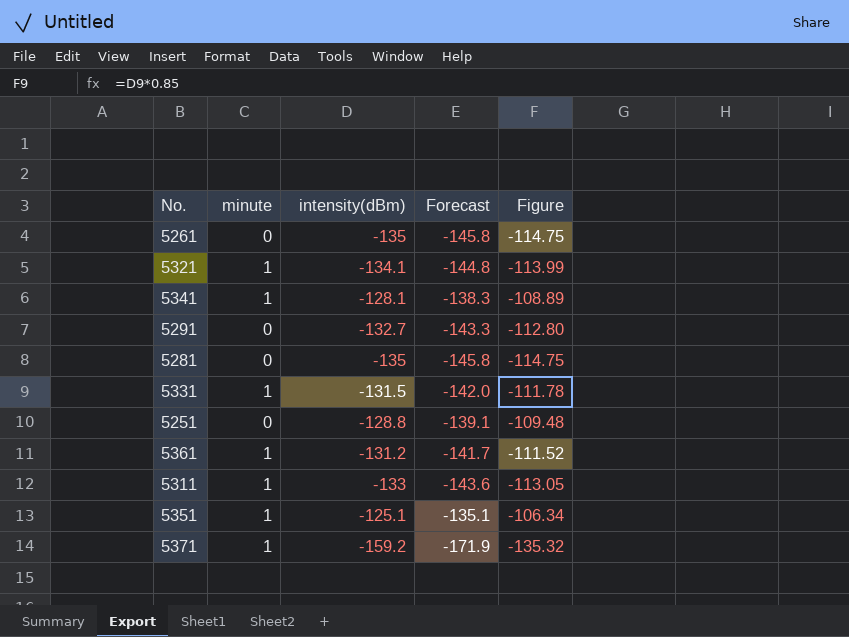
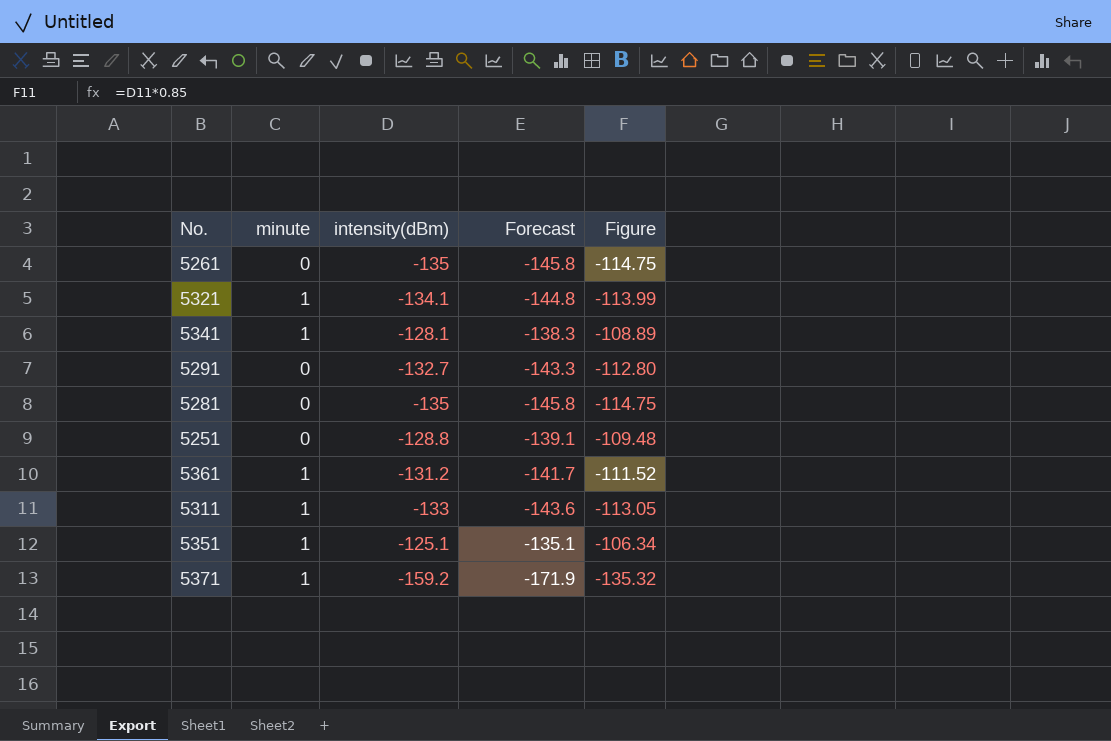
row 5331: 1 | -131.5 | -142.0 | -111.78 -> none

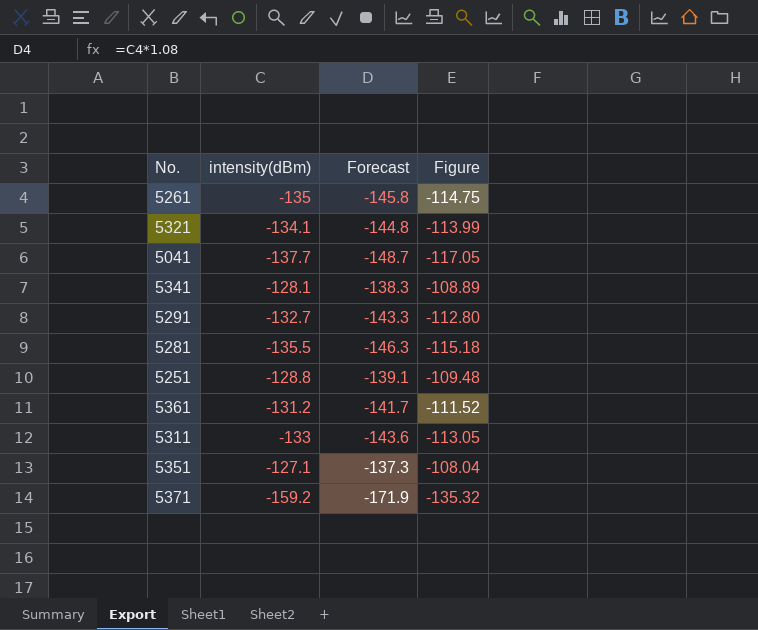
column minute | position: 2 -> none
row 5041: none -> -137.7 | -148.7 | -117.05
5281 | intensity(dBm): -135 -> -135.5
5281 | Forecast: -145.8 -> -146.3
5281 | Figure: -114.75 -> -115.18
5351 | intensity(dBm): -125.1 -> -127.1
5351 | Forecast: -135.1 -> -137.3
5351 | Figure: -106.34 -> -108.04

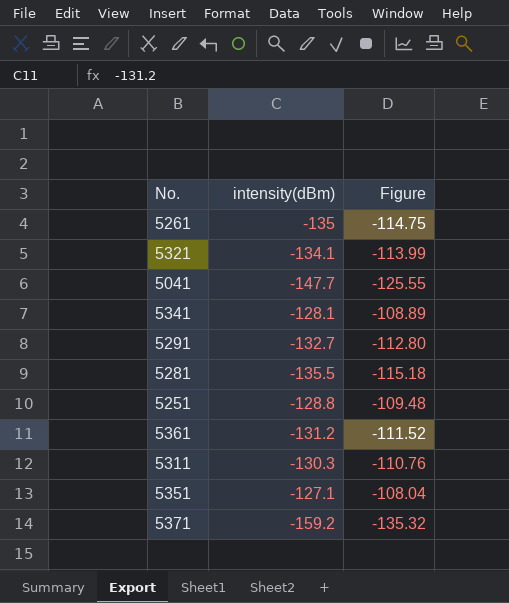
column Forecast | formula: [intensity(dBm)] * 1.08 -> none
5041 | intensity(dBm): -137.7 -> -147.7
5041 | Figure: -117.05 -> -125.55
5311 | intensity(dBm): -133 -> -130.3
5311 | Figure: -113.05 -> -110.76

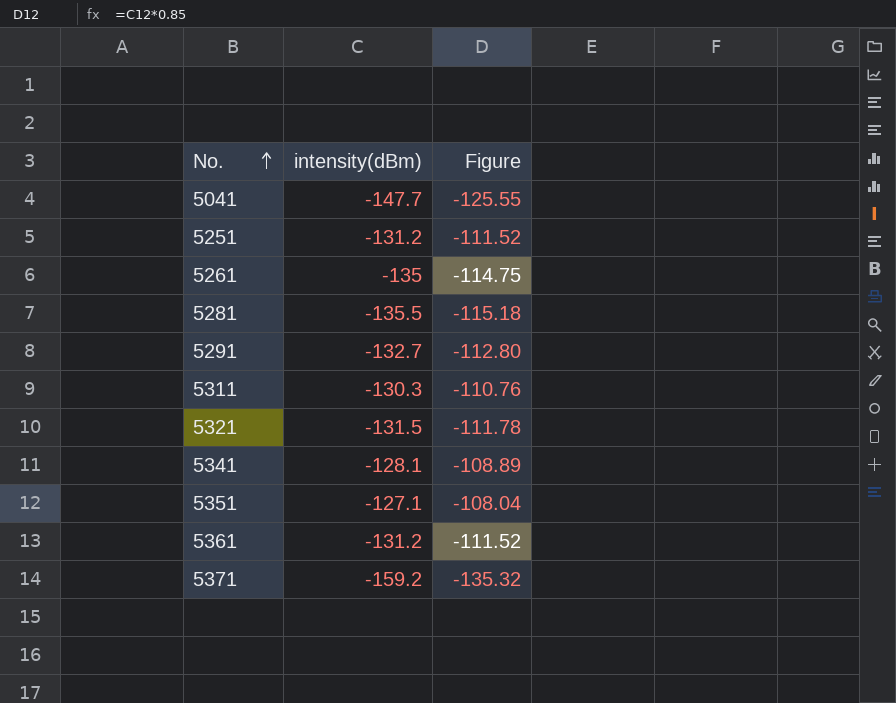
row order: none -> No. ascending
5251 | intensity(dBm): -128.8 -> -131.2
5251 | Figure: -109.48 -> -111.52
5321 | intensity(dBm): -134.1 -> -131.5
5321 | Figure: -113.99 -> -111.78

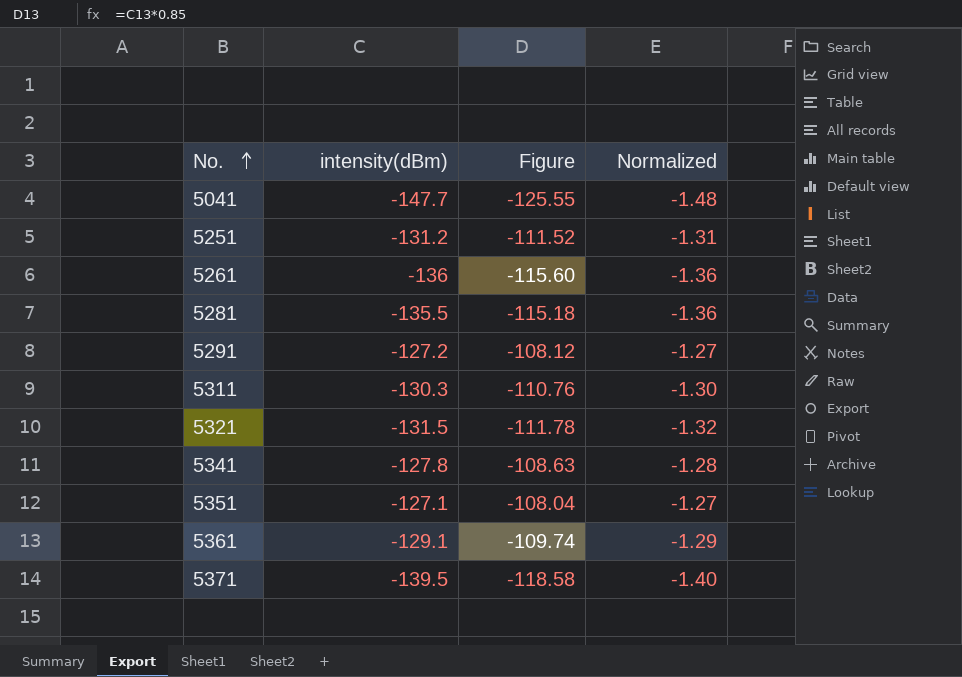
column Normalized | formula: none -> [intensity(dBm)] * 0.01
5261 | intensity(dBm): -135 -> -136
5261 | Figure: -114.75 -> -115.60
5291 | intensity(dBm): -132.7 -> -127.2
5291 | Figure: -112.80 -> -108.12
5341 | intensity(dBm): -128.1 -> -127.8
5341 | Figure: -108.89 -> -108.63
5361 | intensity(dBm): -131.2 -> -129.1
5361 | Figure: -111.52 -> -109.74
5371 | intensity(dBm): -159.2 -> -139.5
5371 | Figure: -135.32 -> -118.58

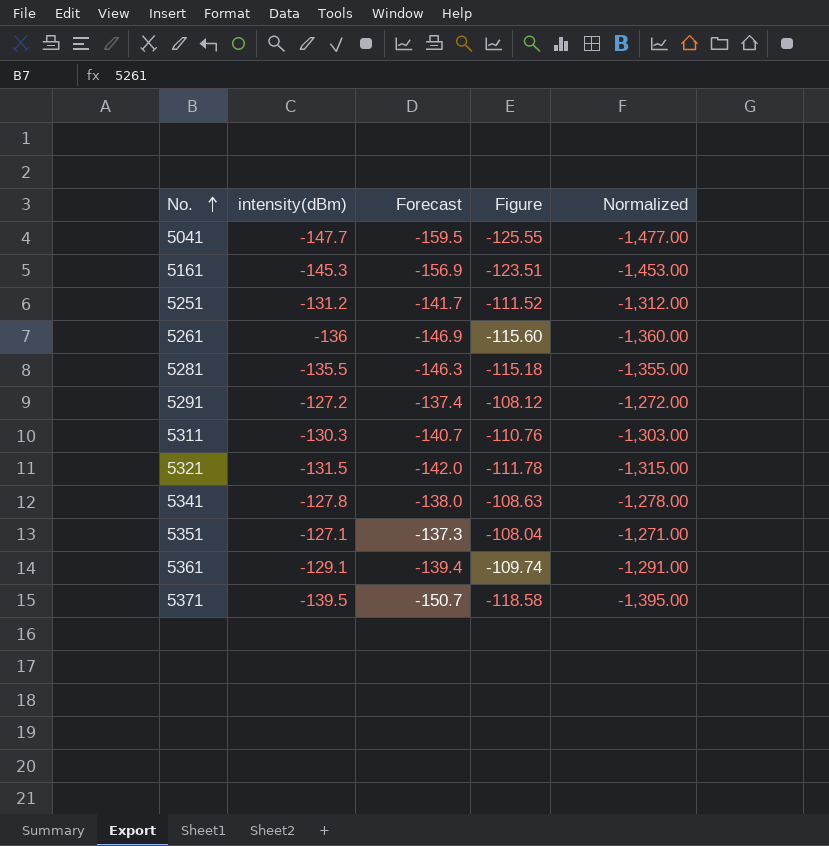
column Forecast | formula: none -> [intensity(dBm)] * 1.08
column Normalized | formula: [intensity(dBm)] * 0.01 -> [intensity(dBm)] * 10
row 5161: none -> -145.3 | -156.9 | -123.51 | -1,453.00

